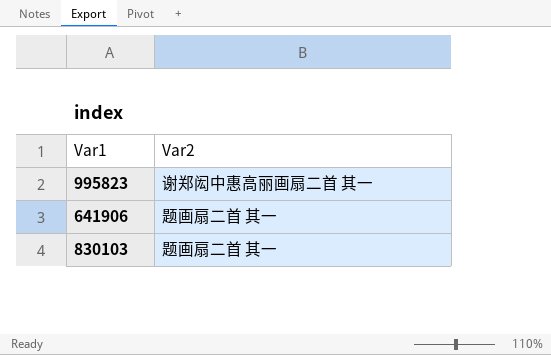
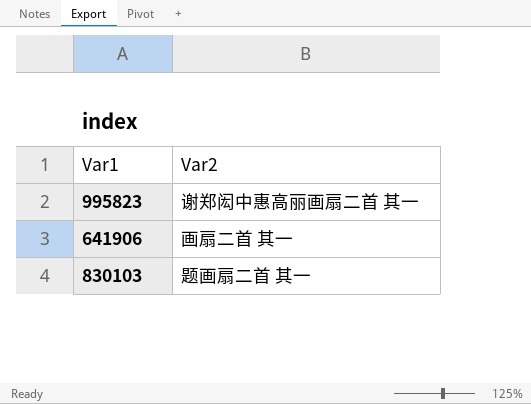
641906 | Var2: 题画扇二首 其一 -> 画扇二首 其一

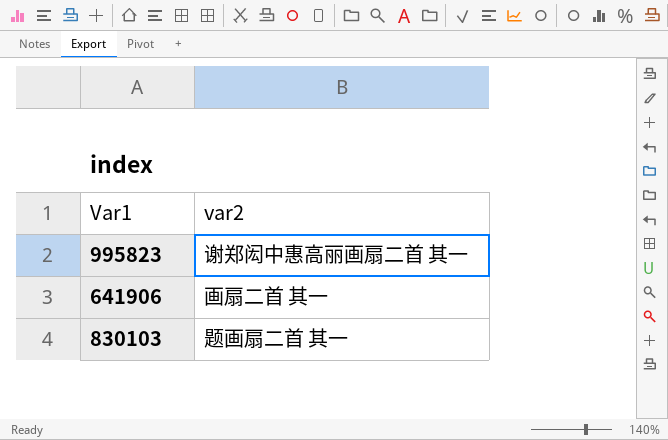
column name: Var2 -> var2

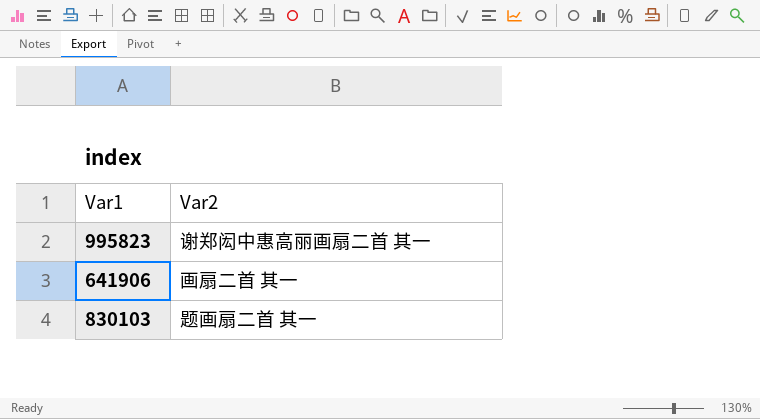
column name: var2 -> Var2

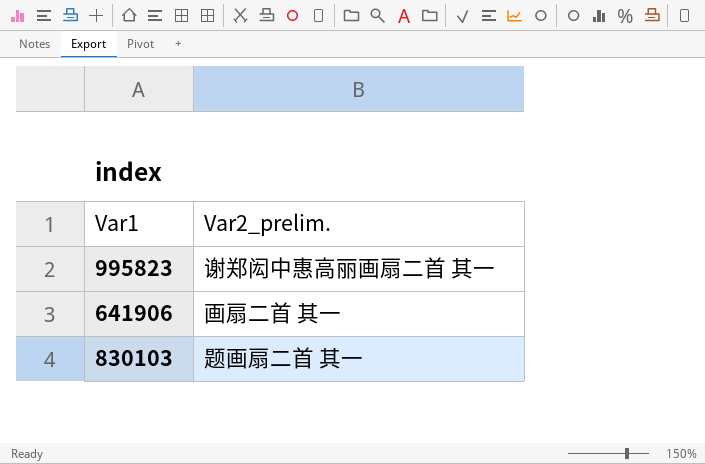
column name: Var2 -> Var2_prelim.

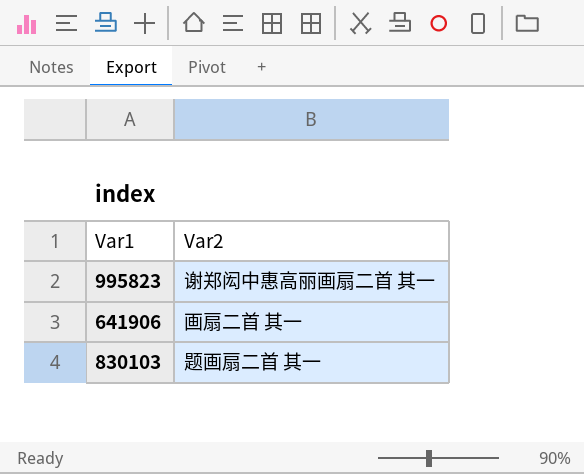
column name: Var2_prelim. -> Var2

